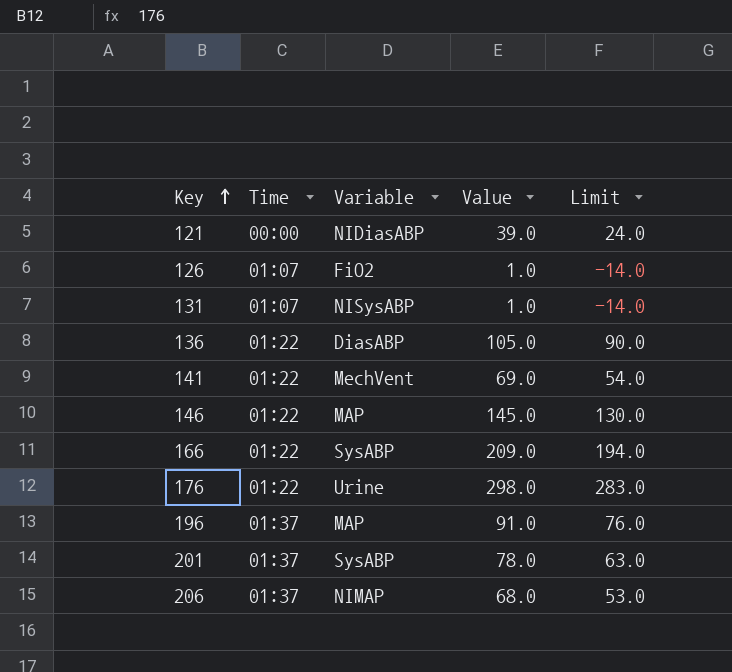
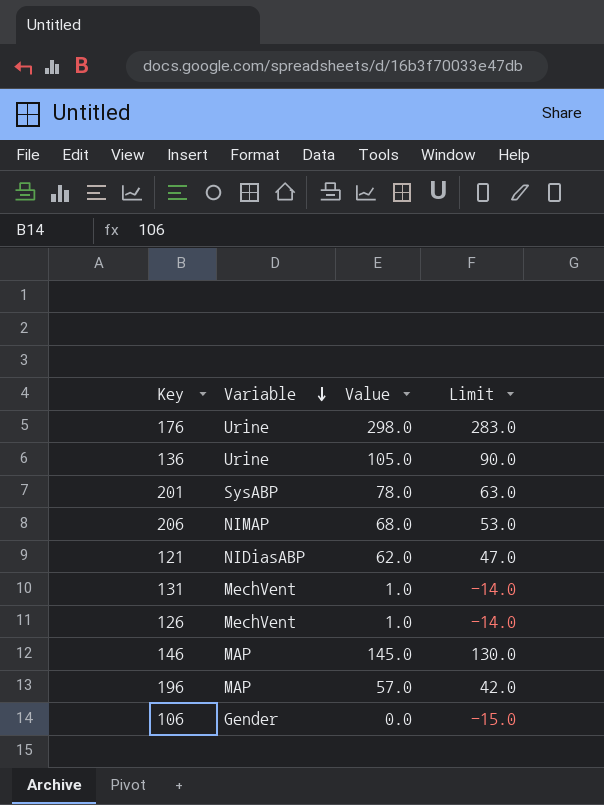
row order: Key ascending -> Variable descending
column Time | position: 2 -> none
row 141: 01:22 | MechVent | 69.0 | 54.0 -> none
row 166: 01:22 | SysABP | 209.0 | 194.0 -> none
136 | Variable: DiasABP -> Urine
121 | Value: 39.0 -> 62.0
121 | Limit: 24.0 -> 47.0
131 | Variable: NISysABP -> MechVent
126 | Variable: FiO2 -> MechVent
196 | Value: 91.0 -> 57.0
196 | Limit: 76.0 -> 42.0
row 106: none -> Gender | 0.0 | -15.0

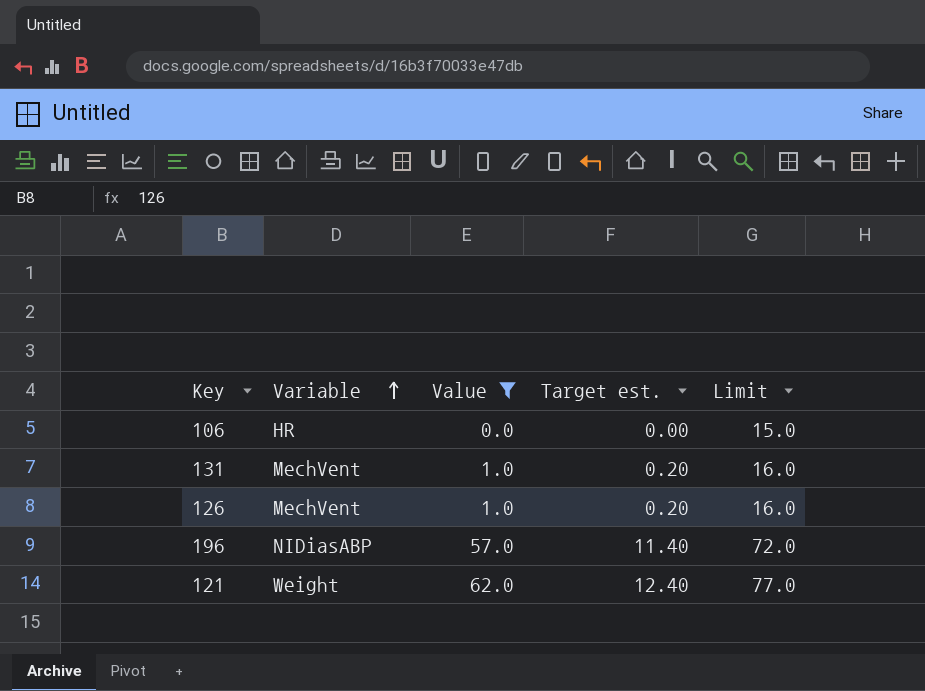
filter: none -> Value <= 62.0
row order: Variable descending -> Variable ascending
column Target est. | formula: none -> [Value] * 0.2
column Limit | formula: [Value] - 15 -> [Value] + 15
106 | Variable: Gender -> HR
196 | Variable: MAP -> NIDiasABP
121 | Variable: NIDiasABP -> Weight

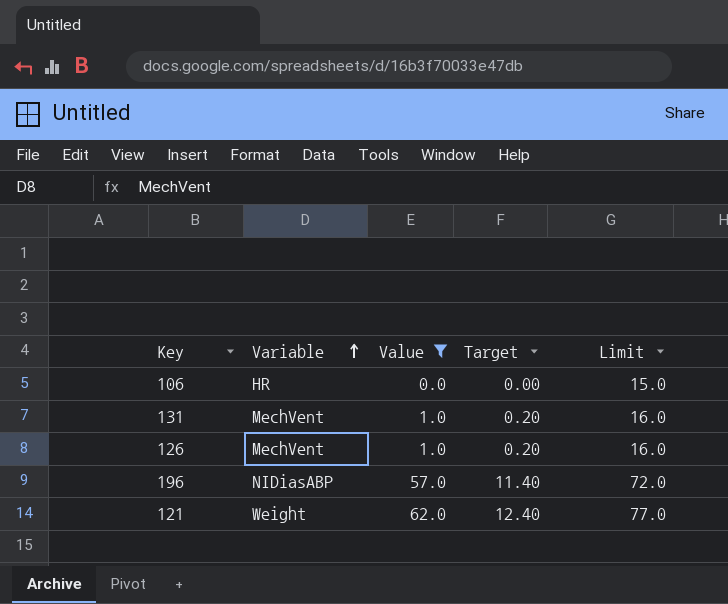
column name: Target est. -> Target

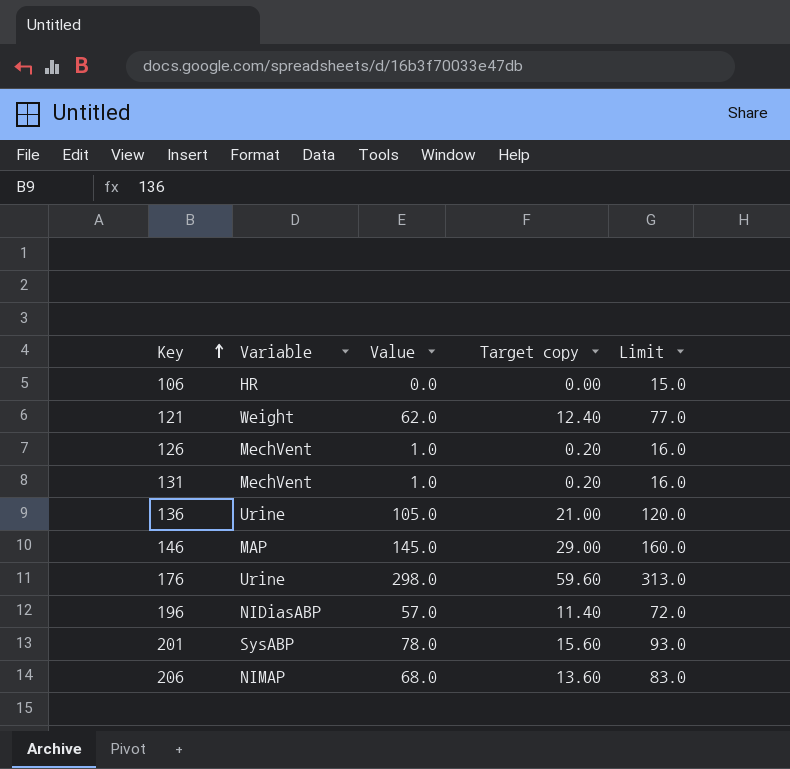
filter: Value <= 62.0 -> none
row order: Variable ascending -> Key ascending
column name: Target -> Target copy

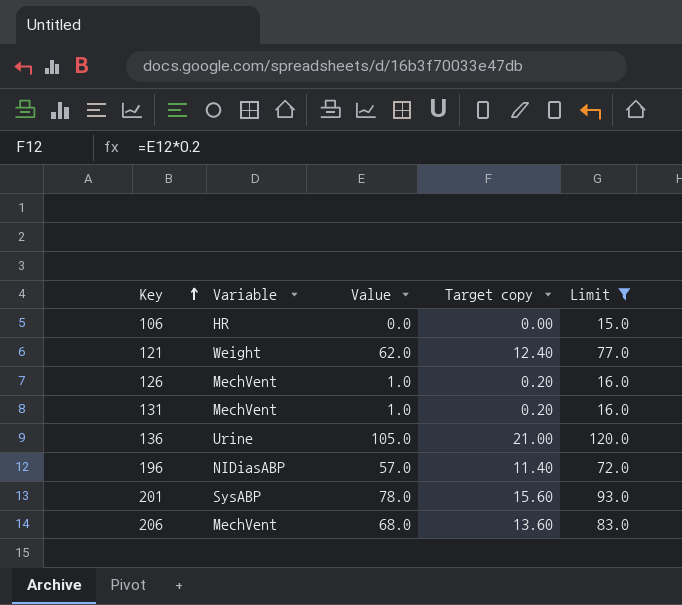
filter: none -> Limit <= 120.0
206 | Variable: NIMAP -> MechVent

